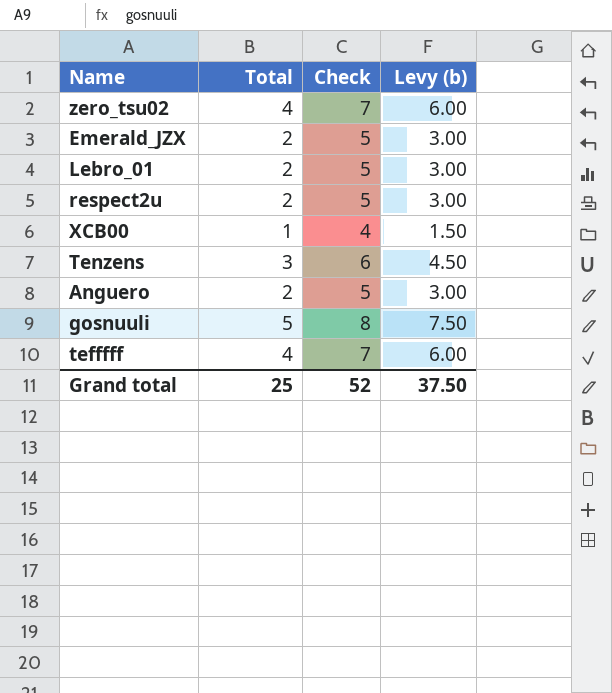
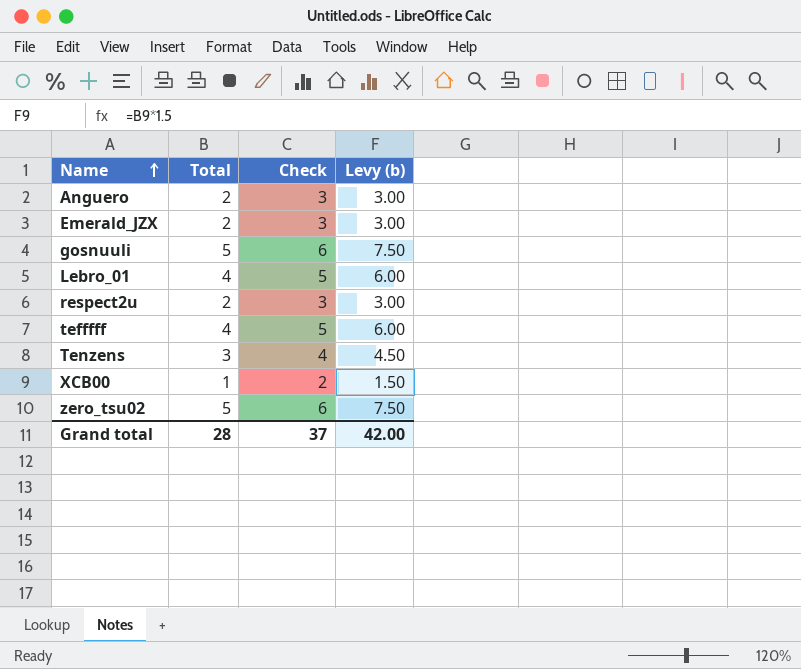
row order: none -> Name ascending
column Check | formula: [Total] + 3 -> [Total] + 1
Lebro_01 | Total: 2 -> 4
Lebro_01 | Levy (b): 3.00 -> 6.00
zero_tsu02 | Total: 4 -> 5
zero_tsu02 | Levy (b): 6.00 -> 7.50
Grand total | Total: 25 -> 28
Grand total | Check: 52 -> 37
Grand total | Levy (b): 37.50 -> 42.00

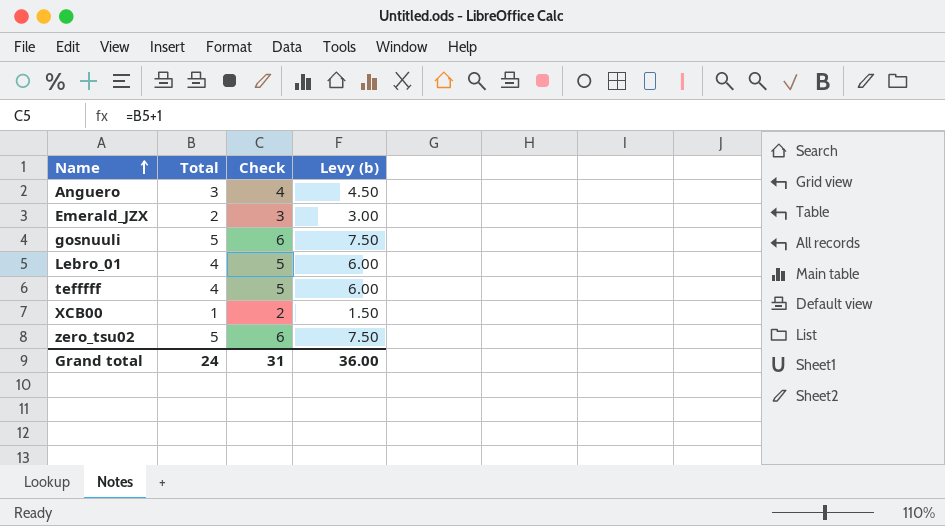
row respect2u: 2 | 3 | 3.00 -> none
row Tenzens: 3 | 4 | 4.50 -> none
Anguero | Total: 2 -> 3
Anguero | Check: 3 -> 4
Anguero | Levy (b): 3.00 -> 4.50
Grand total | Total: 28 -> 24
Grand total | Check: 37 -> 31
Grand total | Levy (b): 42.00 -> 36.00

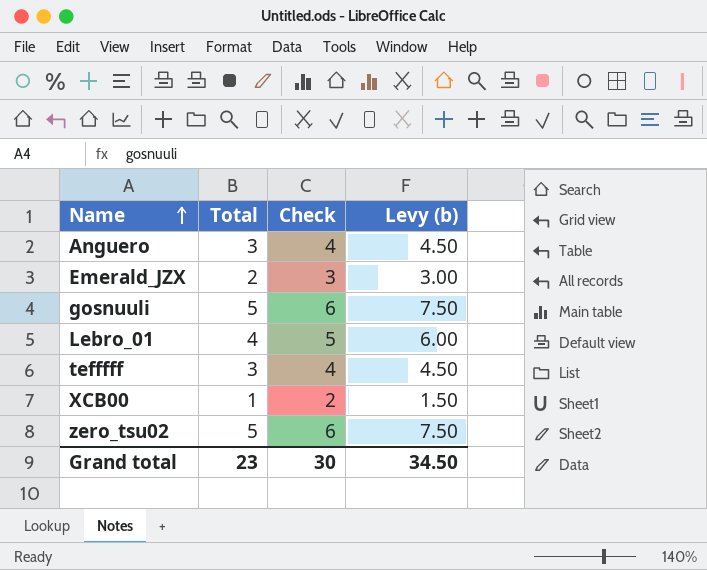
tefffff | Total: 4 -> 3
tefffff | Check: 5 -> 4
tefffff | Levy (b): 6.00 -> 4.50
Grand total | Total: 24 -> 23
Grand total | Check: 31 -> 30
Grand total | Levy (b): 36.00 -> 34.50

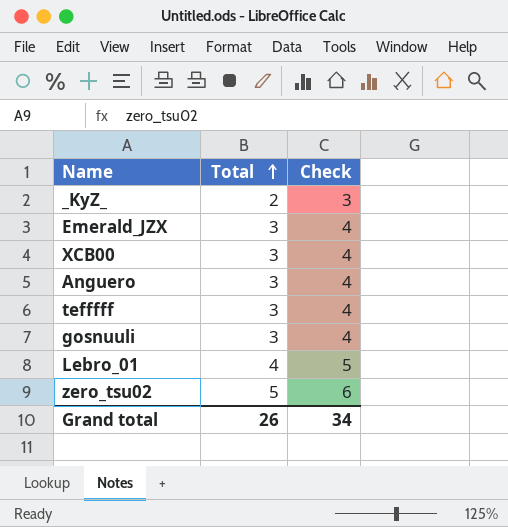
row order: Name ascending -> Total ascending
column Levy (b) | formula: [Total] * 1.5 -> none
row _KyZ_: none -> 2 | 3
Emerald_JZX | Total: 2 -> 3
Emerald_JZX | Check: 3 -> 4
XCB00 | Total: 1 -> 3
XCB00 | Check: 2 -> 4
gosnuuli | Total: 5 -> 3
gosnuuli | Check: 6 -> 4
Grand total | Total: 23 -> 26
Grand total | Check: 30 -> 34

